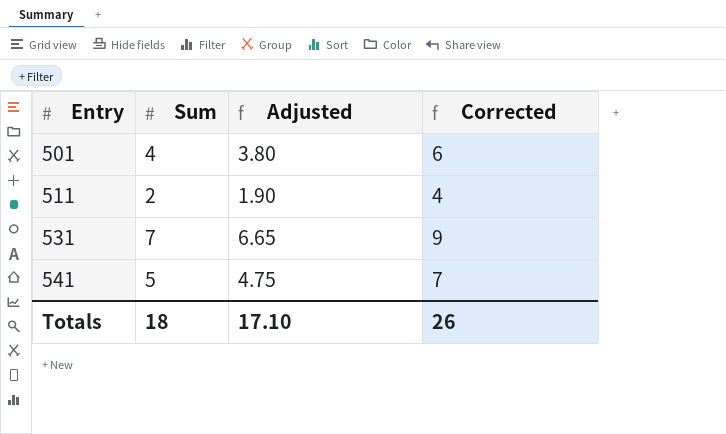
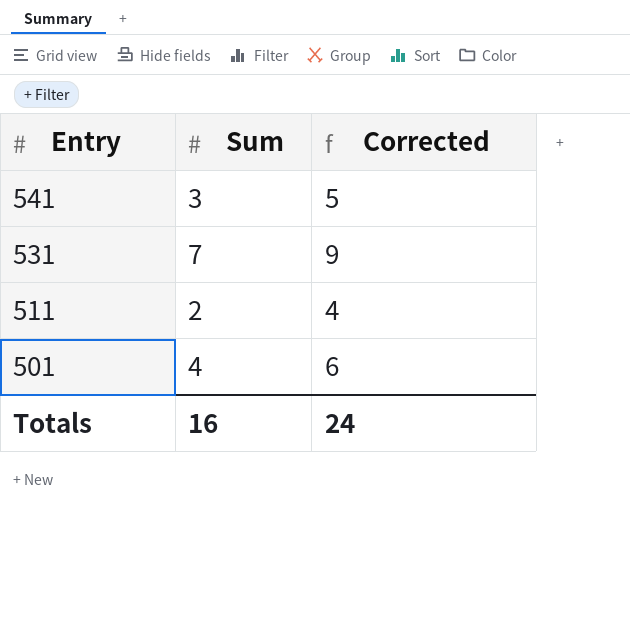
row order: Entry ascending -> Entry descending
column Adjusted | formula: [Sum] * 0.95 -> none
541 | Sum: 5 -> 3
541 | Corrected: 7 -> 5
Totals | Sum: 18 -> 16
Totals | Corrected: 26 -> 24

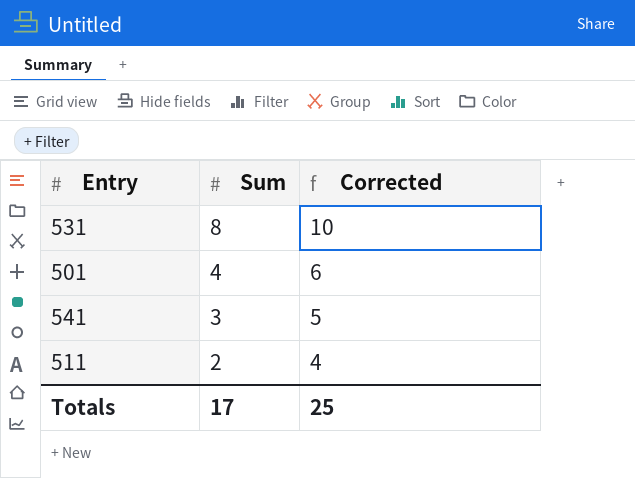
row order: Entry descending -> Sum descending
531 | Sum: 7 -> 8
531 | Corrected: 9 -> 10
Totals | Sum: 16 -> 17
Totals | Corrected: 24 -> 25

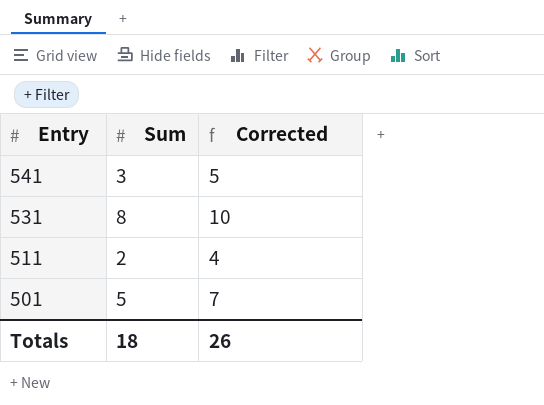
row order: Sum descending -> Entry descending
501 | Sum: 4 -> 5
501 | Corrected: 6 -> 7
Totals | Sum: 17 -> 18
Totals | Corrected: 25 -> 26

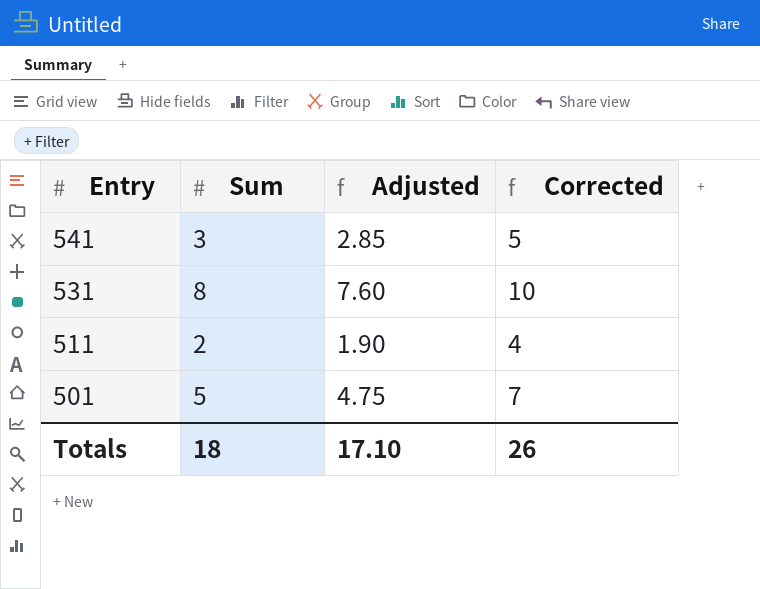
column Adjusted | formula: none -> [Sum] * 0.95

